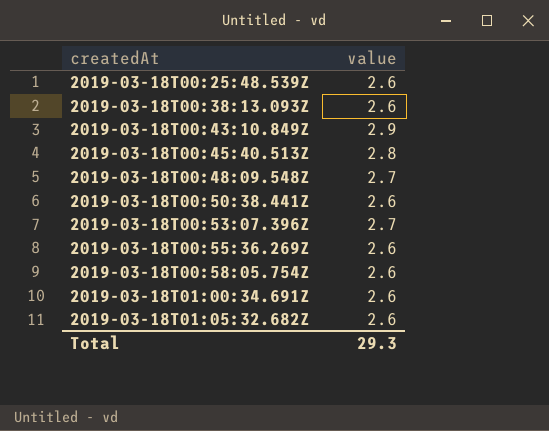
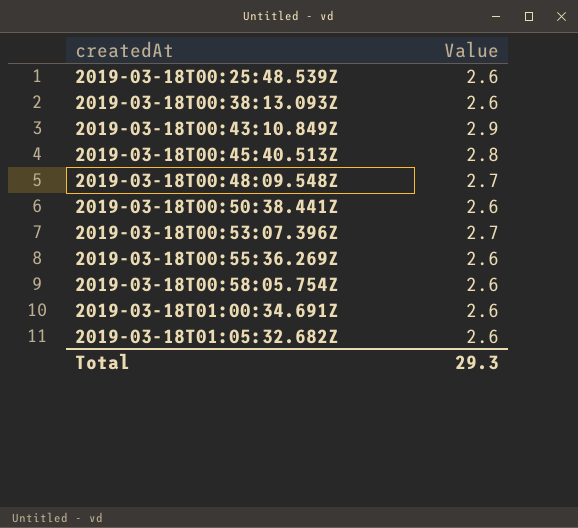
column name: value -> Value

